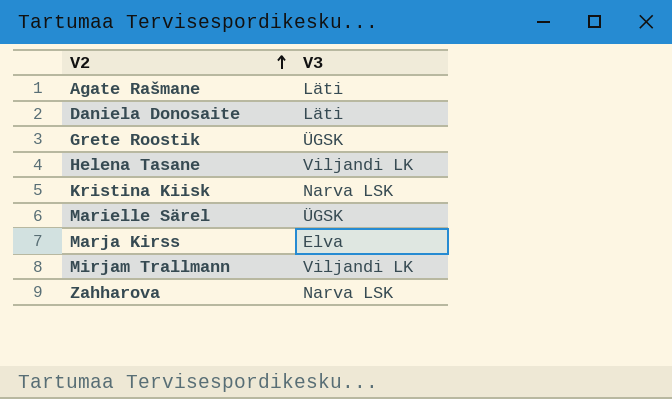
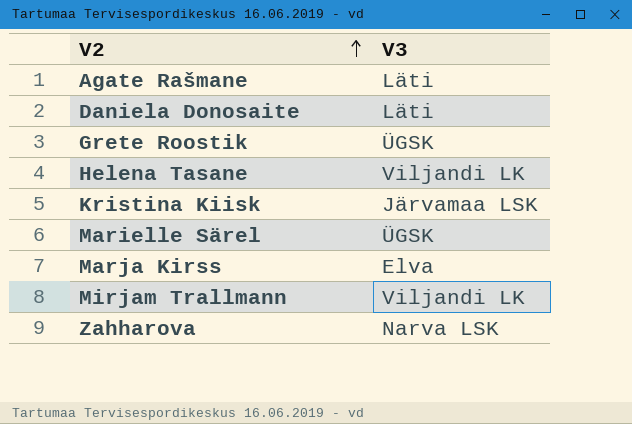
Kristina Kiisk | V3: Narva LSK -> Järvamaa LSK

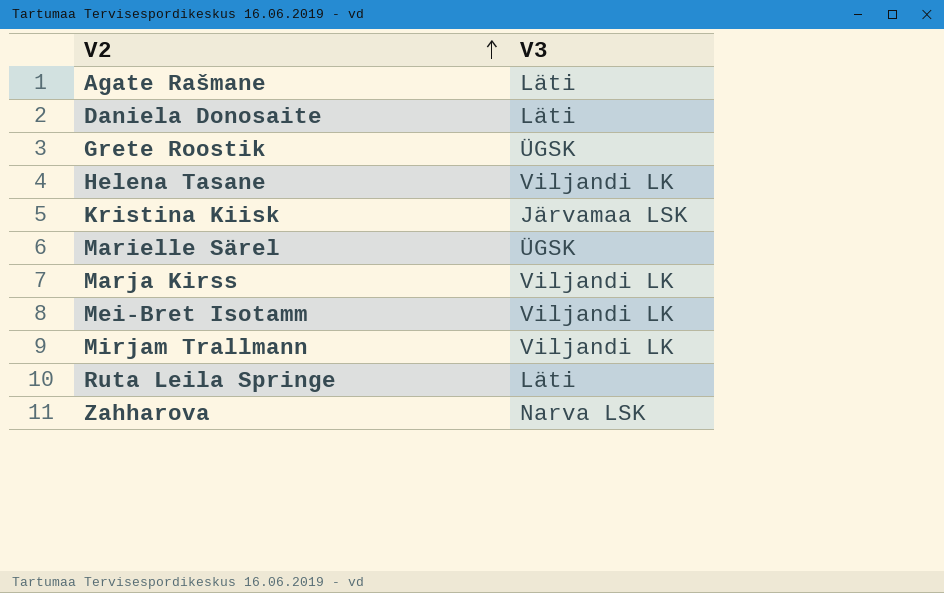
Marja Kirss | V3: Elva -> Viljandi LK
row Mei-Bret Isotamm: none -> Viljandi LK
row Ruta Leila Springe: none -> Läti

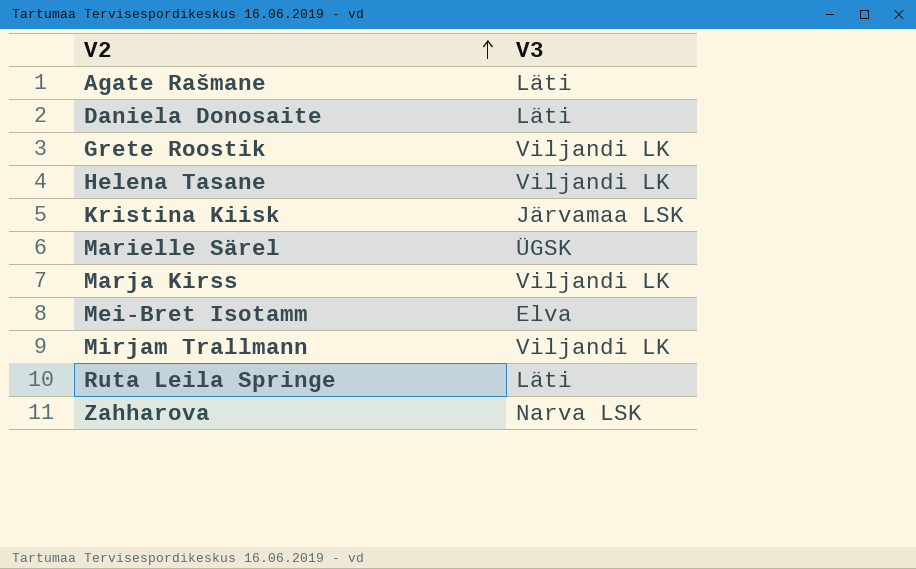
Grete Roostik | V3: ÜGSK -> Viljandi LK
Mei-Bret Isotamm | V3: Viljandi LK -> Elva

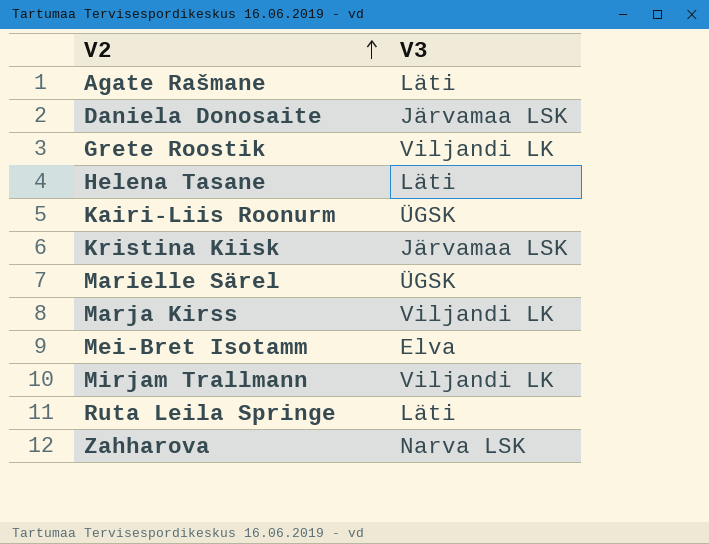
Daniela Donosaite | V3: Läti -> Järvamaa LSK
Helena Tasane | V3: Viljandi LK -> Läti
row Kairi-Liis Roonurm: none -> ÜGSK

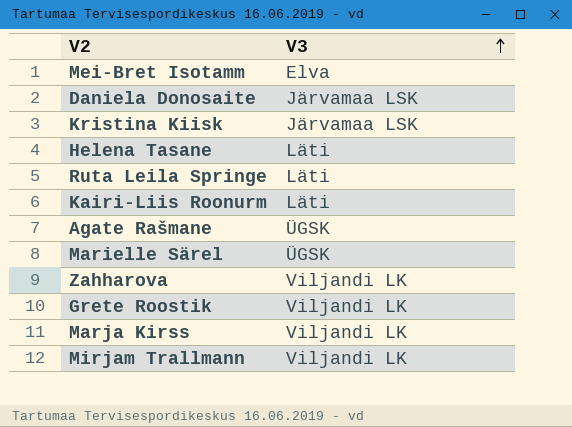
row order: V2 ascending -> V3 ascending
Kairi-Liis Roonurm | V3: ÜGSK -> Läti
Agate Rašmane | V3: Läti -> ÜGSK
Zahharova | V3: Narva LSK -> Viljandi LK

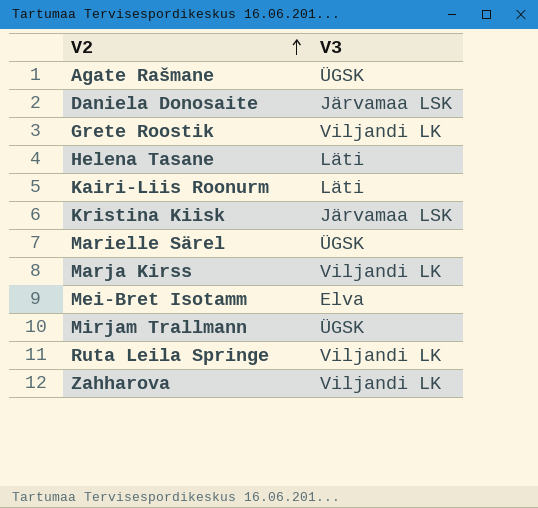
row order: V3 ascending -> V2 ascending
Mirjam Trallmann | V3: Viljandi LK -> ÜGSK
Ruta Leila Springe | V3: Läti -> Viljandi LK

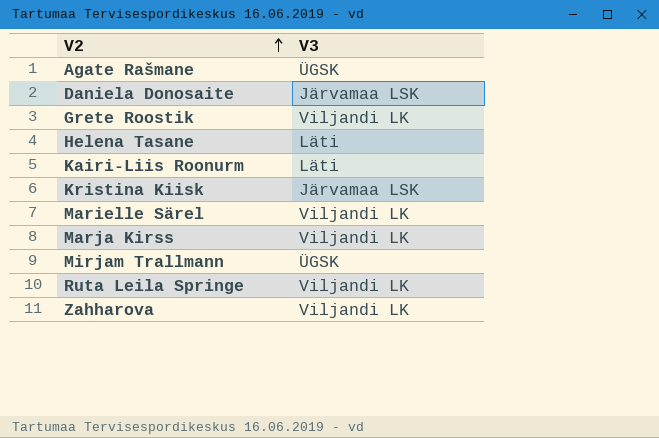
row Mei-Bret Isotamm: Elva -> none
Marielle Särel | V3: ÜGSK -> Viljandi LK

